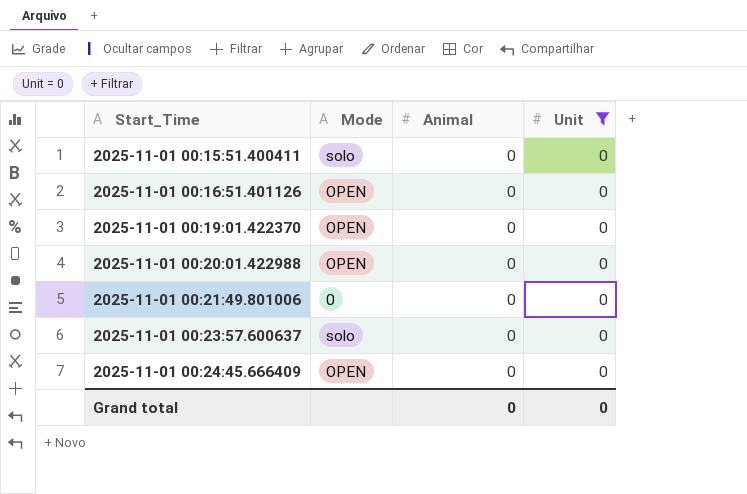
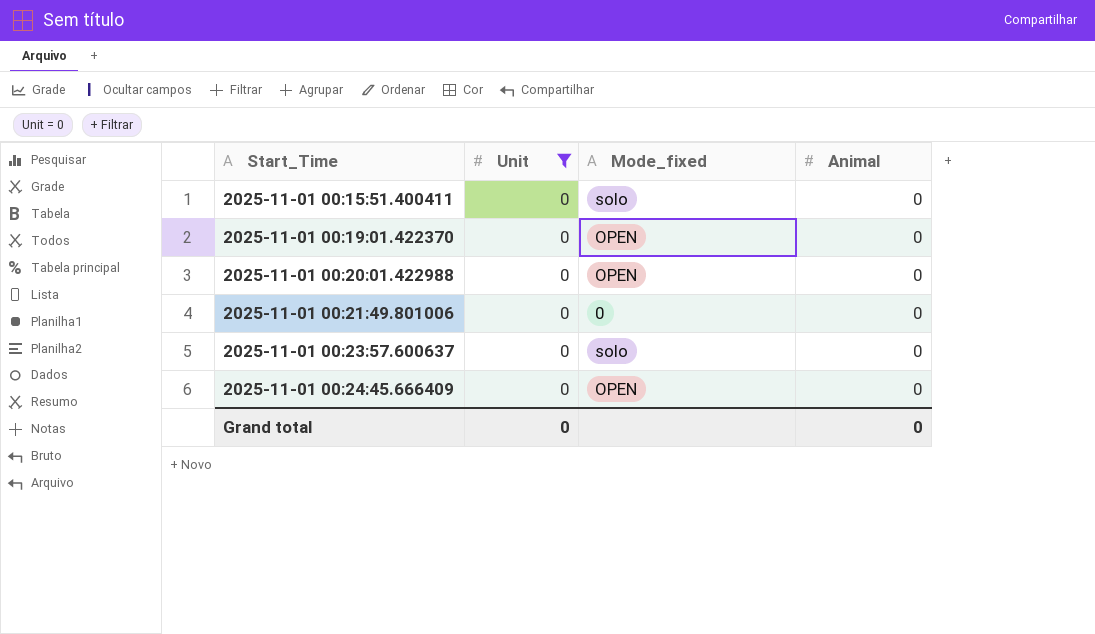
column Unit | position: 4 -> 2
column name: Mode -> Mode_fixed
row 2025-11-01 00:16:51.401126: OPEN | 0 | 0 -> none

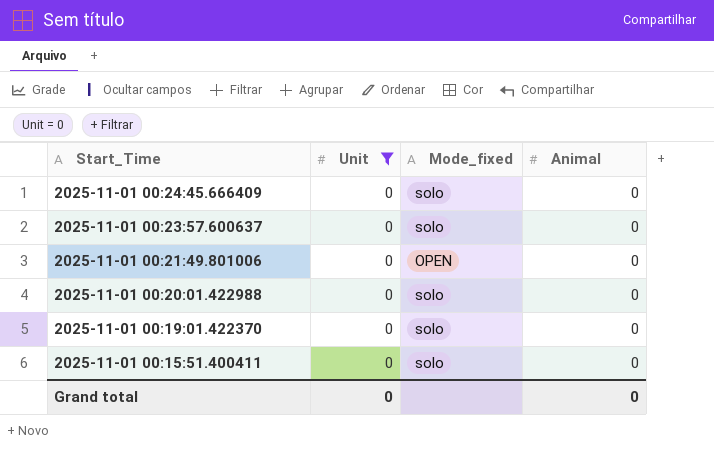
row order: Start_Time ascending -> Start_Time descending
2025-11-01 00:24:45.666409 | Mode_fixed: OPEN -> solo
2025-11-01 00:21:49.801006 | Mode_fixed: 0 -> OPEN
2025-11-01 00:20:01.422988 | Mode_fixed: OPEN -> solo
2025-11-01 00:19:01.422370 | Mode_fixed: OPEN -> solo

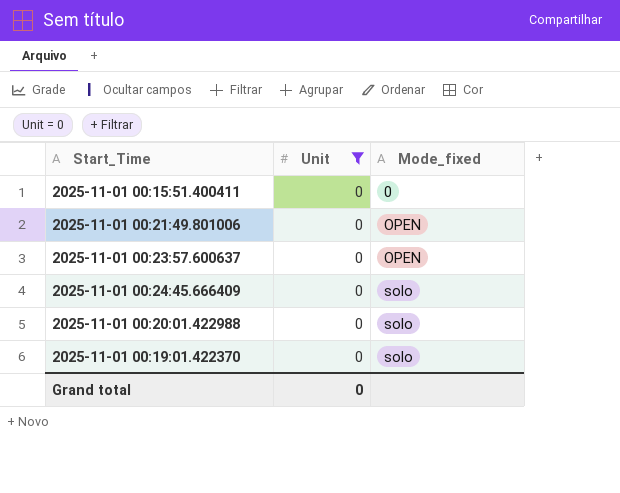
row order: Start_Time descending -> Mode_fixed ascending
column Animal | position: 4 -> none
2025-11-01 00:15:51.400411 | Mode_fixed: solo -> 0
2025-11-01 00:23:57.600637 | Mode_fixed: solo -> OPEN

